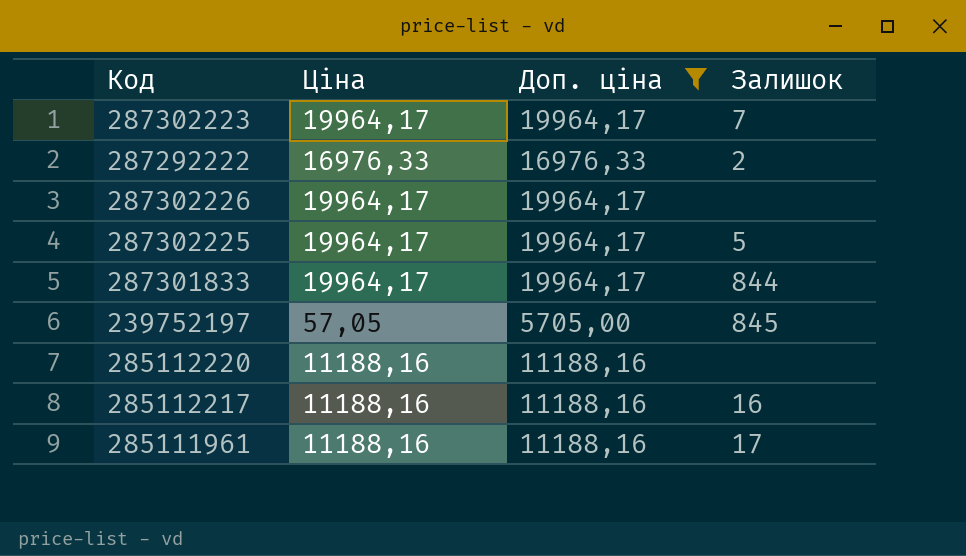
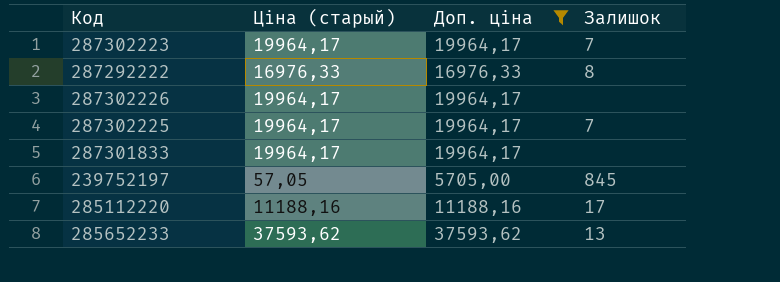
column name: Ціна -> Ціна (старый)
row 285112217: 11188,16 | 11188,16 | 16 -> none
row 285111961: 11188,16 | 11188,16 | 17 -> none
287292222 | Залишок: 2 -> 8
287302225 | Залишок: 5 -> 7
287301833 | Залишок: 844 -> none
285112220 | Залишок: none -> 17
row 285652233: none -> 37593,62 | 37593,62 | 13

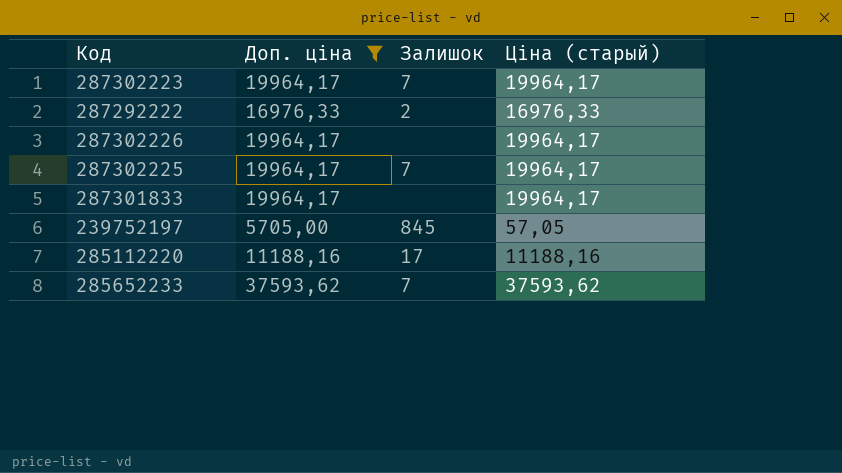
column Ціна (старый) | position: 2 -> 4
287292222 | Залишок: 8 -> 2
285652233 | Залишок: 13 -> 7

